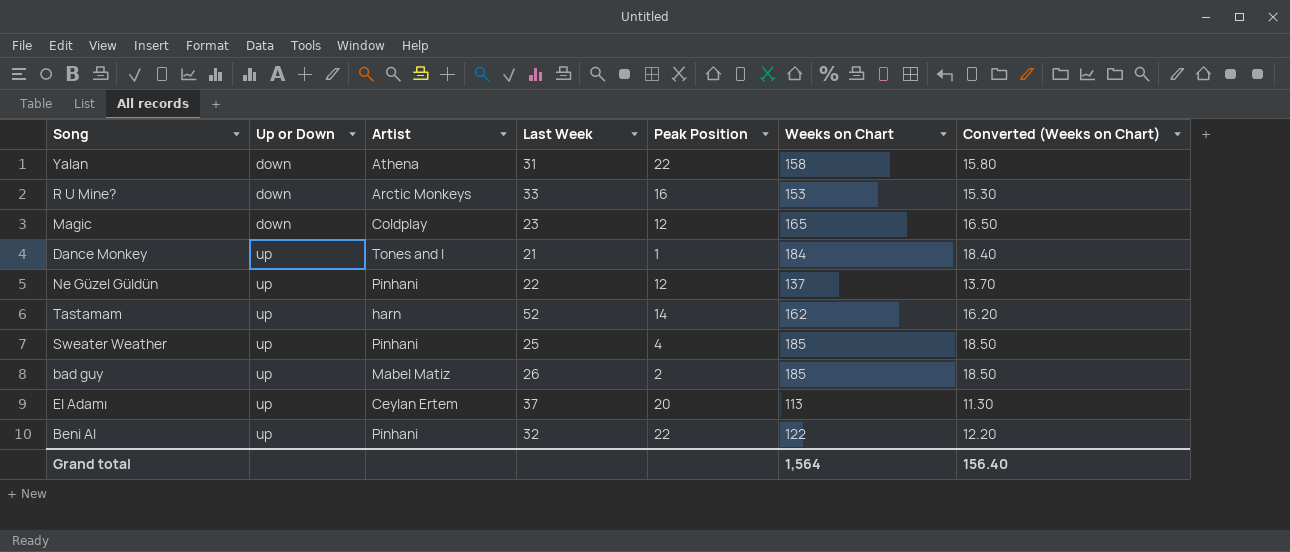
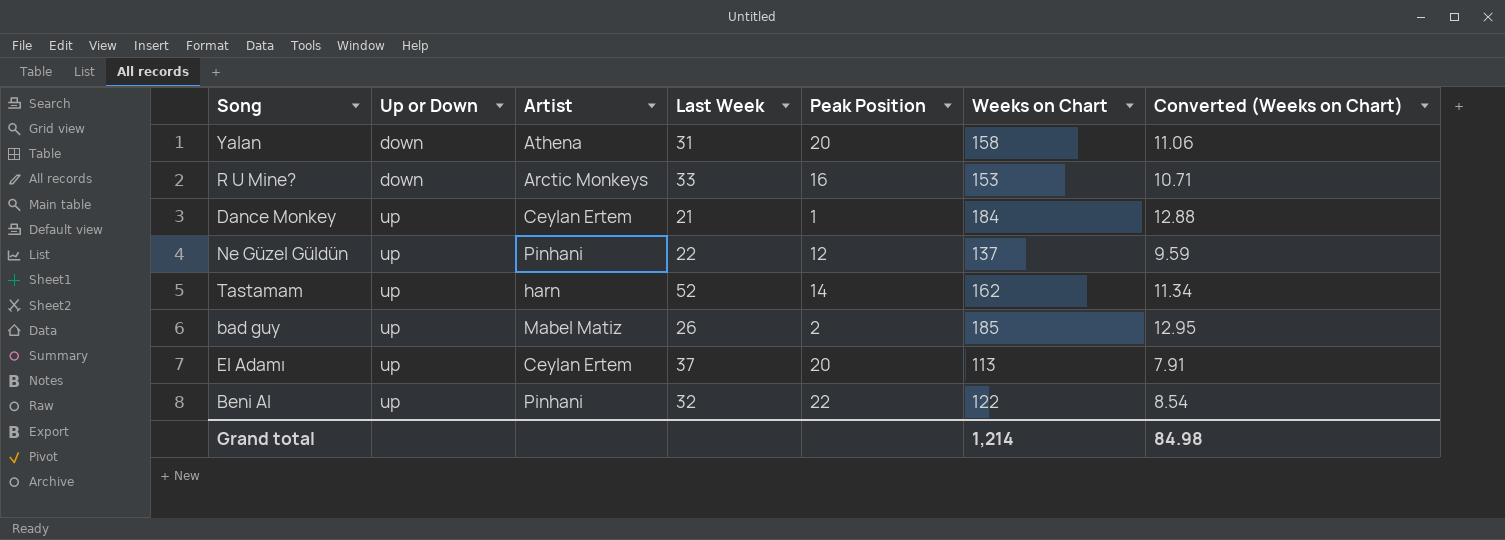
column Converted (Weeks on Chart) | formula: [Weeks on Chart] * 0.1 -> [Weeks on Chart] * 0.07
row Magic: down | Coldplay | 23 | 12 | 165 | 16.50 -> none
row Sweater Weather: up | Pinhani | 25 | 4 | 185 | 18.50 -> none
Yalan | Peak Position: 22 -> 20
Dance Monkey | Artist: Tones and I -> Ceylan Ertem
Grand total | Weeks on Chart: 1,564 -> 1,214
Grand total | Converted (Weeks on Chart): 156.40 -> 84.98

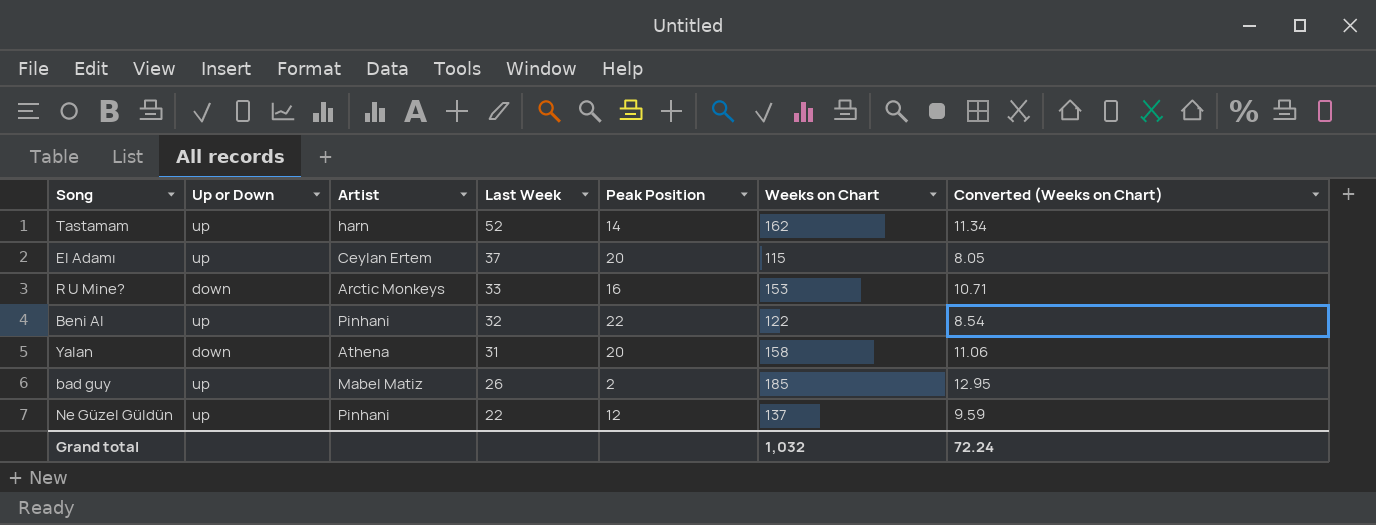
row order: Up or Down ascending -> Last Week descending
row Dance Monkey: up | Ceylan Ertem | 21 | 1 | 184 | 12.88 -> none
El Adamı | Weeks on Chart: 113 -> 115
El Adamı | Converted (Weeks on Chart): 7.91 -> 8.05
Grand total | Weeks on Chart: 1,214 -> 1,032
Grand total | Converted (Weeks on Chart): 84.98 -> 72.24

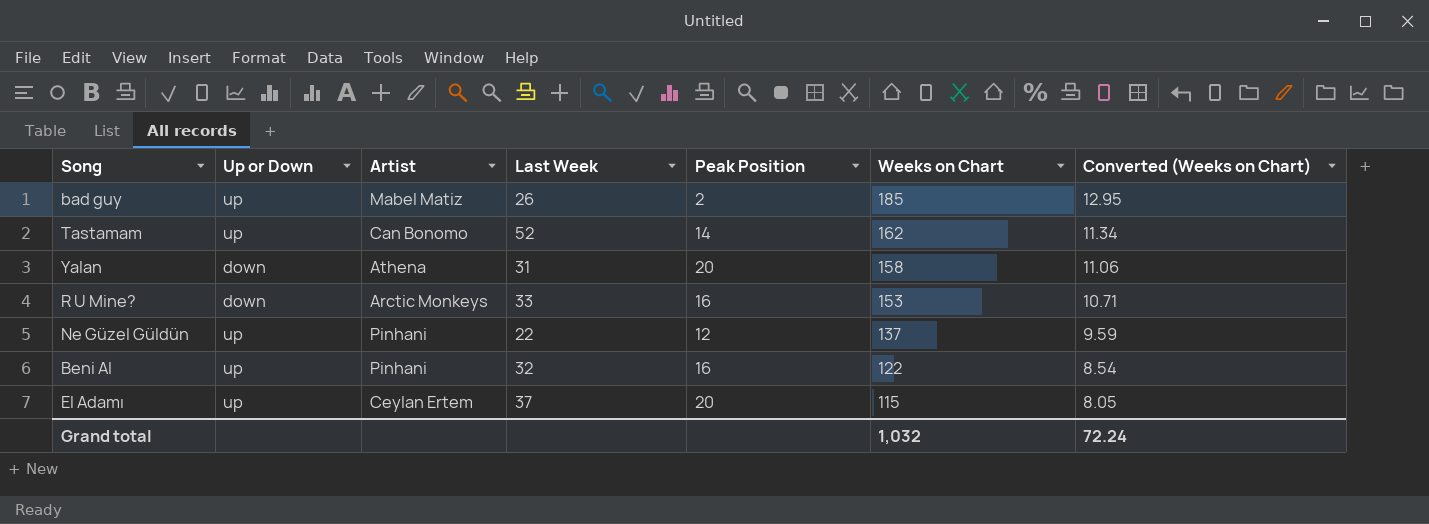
row order: Last Week descending -> Weeks on Chart descending
Tastamam | Artist: harn -> Can Bonomo
Beni Al | Peak Position: 22 -> 16

